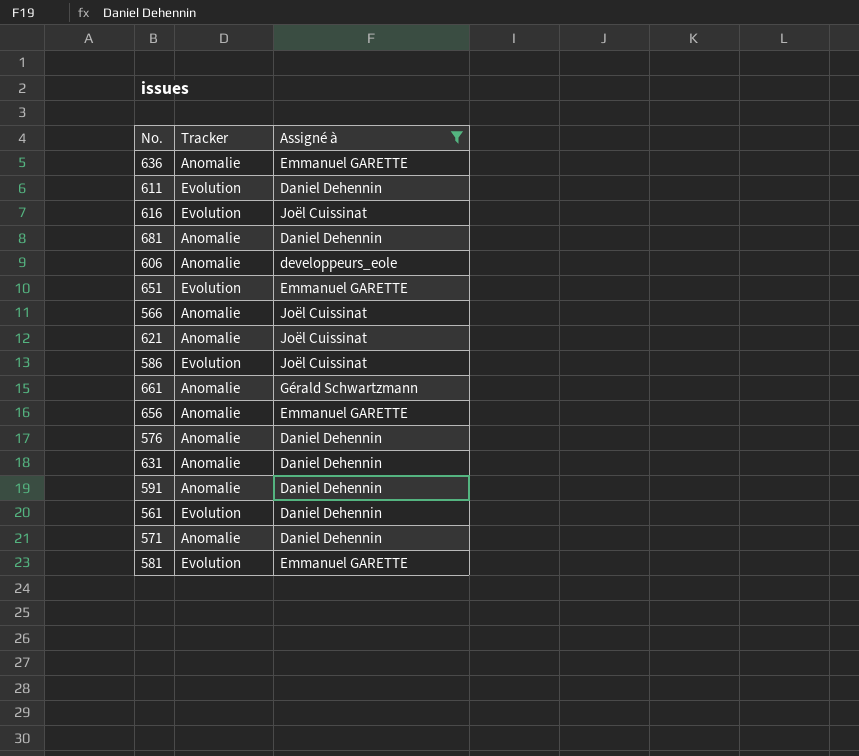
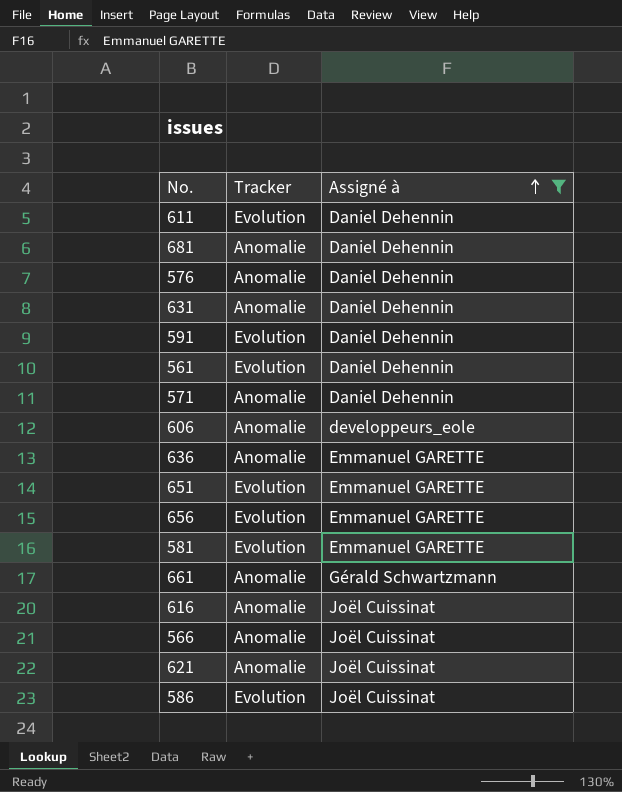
row order: none -> Assigné à ascending
591 | Tracker: Anomalie -> Evolution
656 | Tracker: Anomalie -> Evolution
616 | Tracker: Evolution -> Anomalie

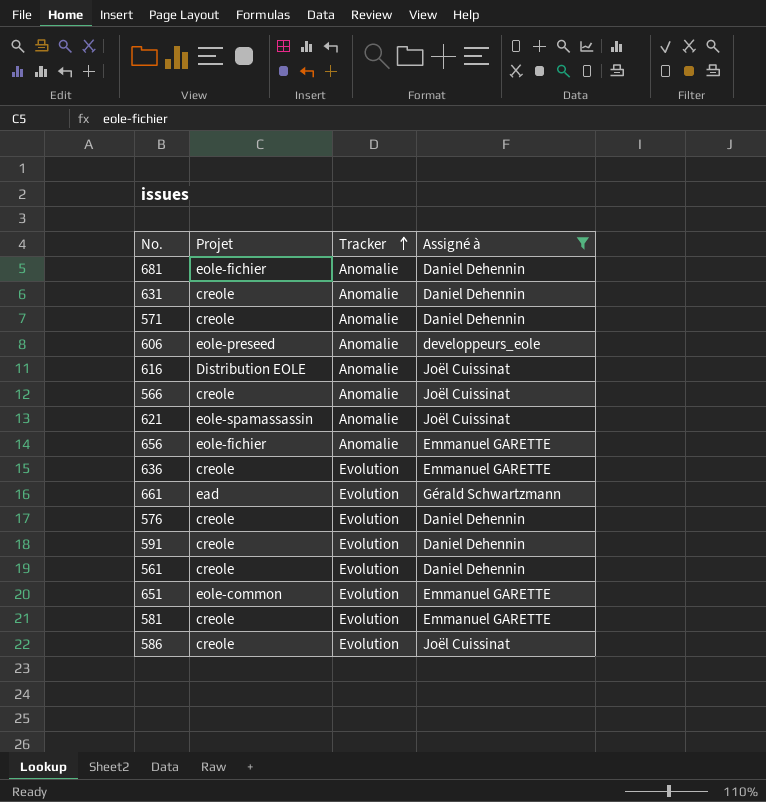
row order: Assigné à ascending -> Tracker ascending
column Projet | position: none -> 2
row 611: Evolution | Daniel Dehennin -> none
656 | Tracker: Evolution -> Anomalie
636 | Tracker: Anomalie -> Evolution
661 | Tracker: Anomalie -> Evolution
576 | Tracker: Anomalie -> Evolution

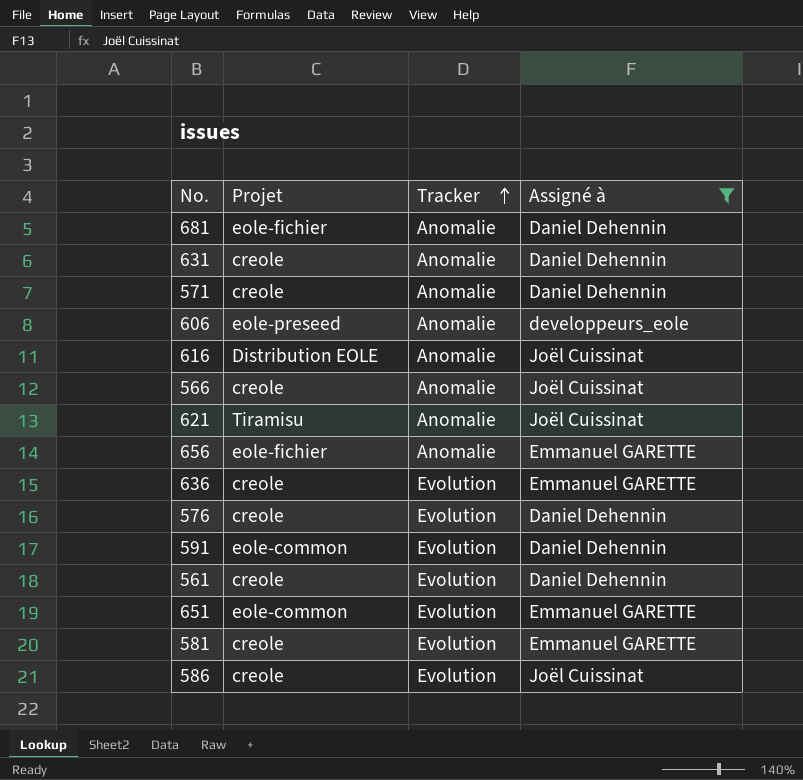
row 661: ead | Evolution | Gérald Schwartzmann -> none
621 | Projet: eole-spamassassin -> Tiramisu
591 | Projet: creole -> eole-common

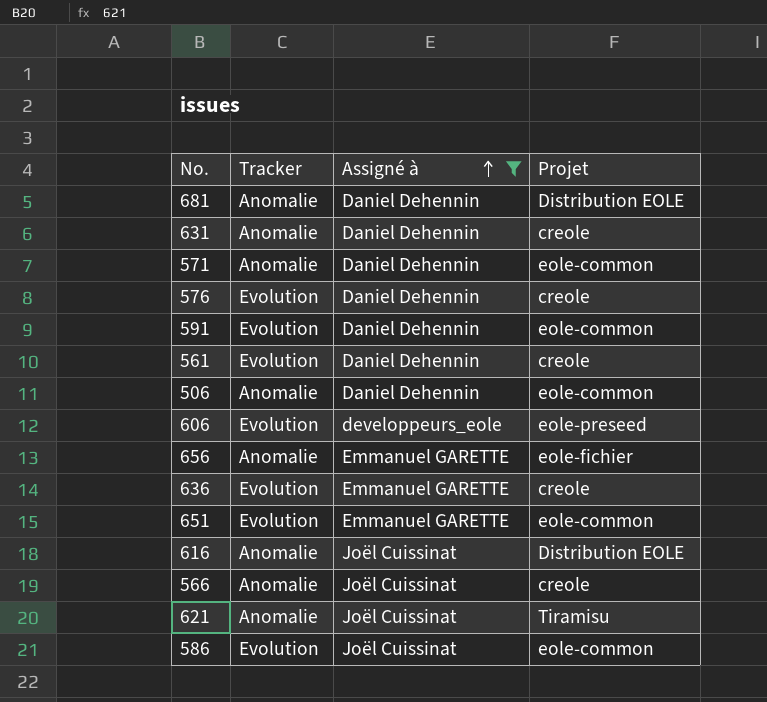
row order: Tracker ascending -> Assigné à ascending
column Projet | position: 2 -> 4
row 581: creole | Evolution | Emmanuel GARETTE -> none
681 | Projet: eole-fichier -> Distribution EOLE
571 | Projet: creole -> eole-common
row 506: none -> Anomalie | Daniel Dehennin | eole-common
606 | Tracker: Anomalie -> Evolution
586 | Projet: creole -> eole-common

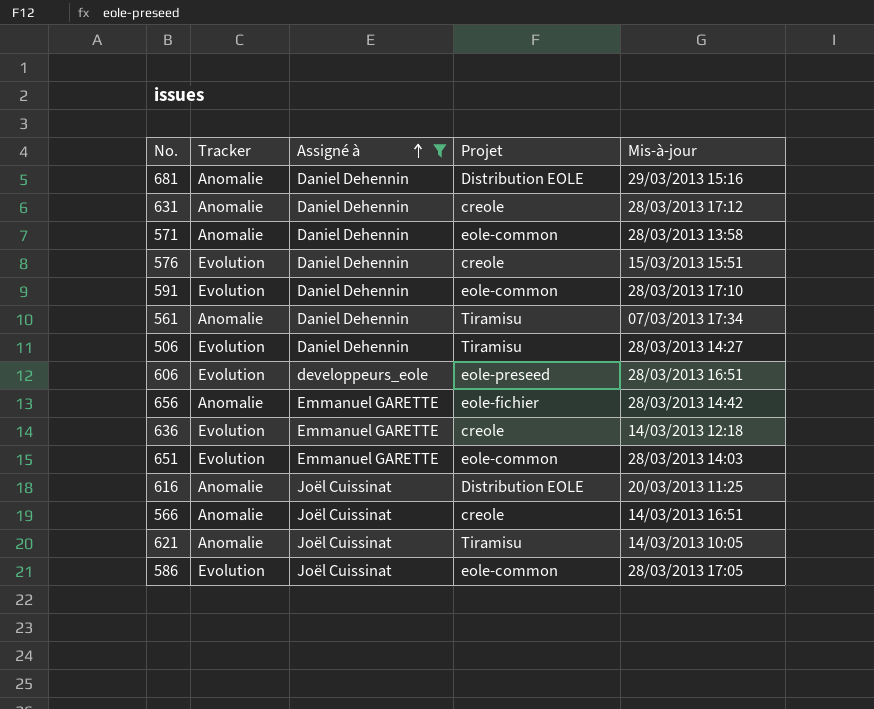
column Mis-à-jour | position: none -> 5
561 | Tracker: Evolution -> Anomalie
561 | Projet: creole -> Tiramisu
506 | Tracker: Anomalie -> Evolution
506 | Projet: eole-common -> Tiramisu

